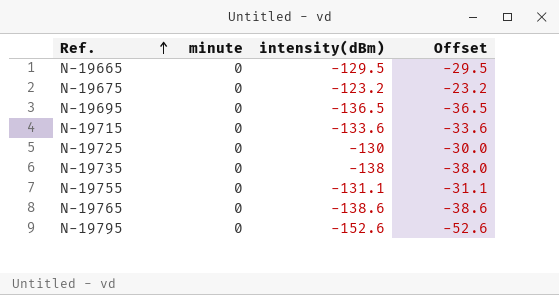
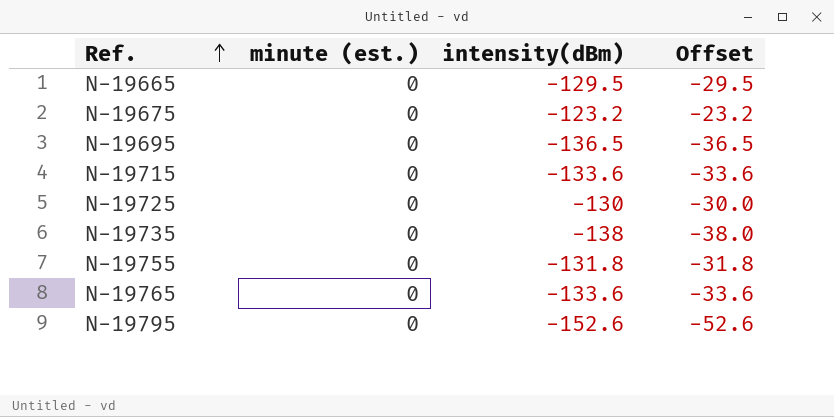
column name: minute -> minute (est.)
N-19755 | intensity(dBm): -131.1 -> -131.8
N-19755 | Offset: -31.1 -> -31.8
N-19765 | intensity(dBm): -138.6 -> -133.6
N-19765 | Offset: -38.6 -> -33.6

